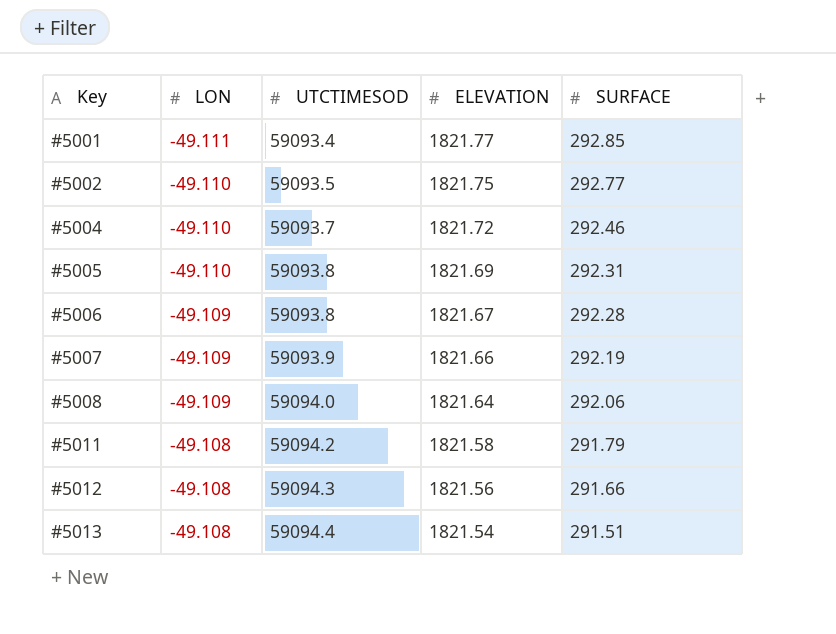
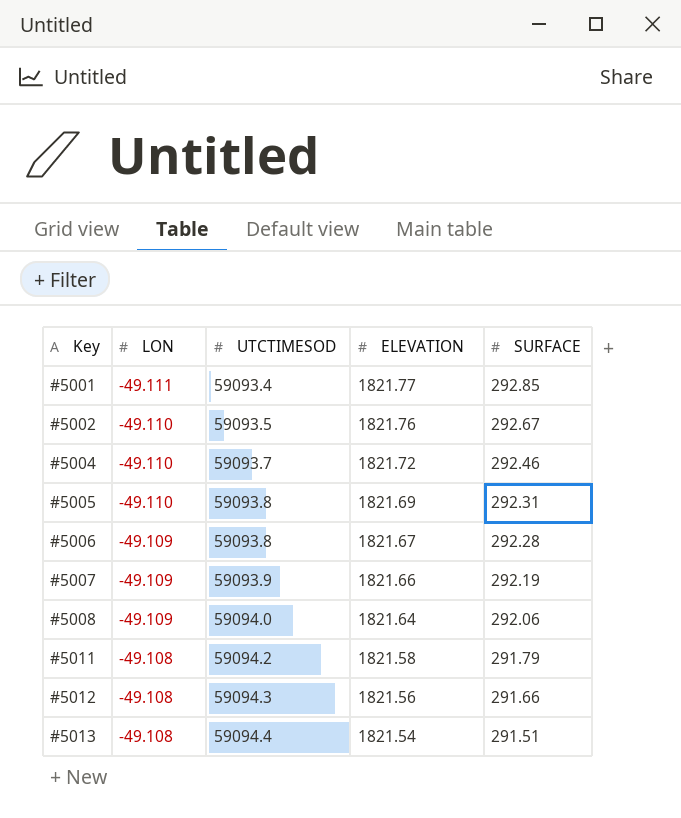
#5002 | ELEVATION: 1821.75 -> 1821.76
#5002 | SURFACE: 292.77 -> 292.67

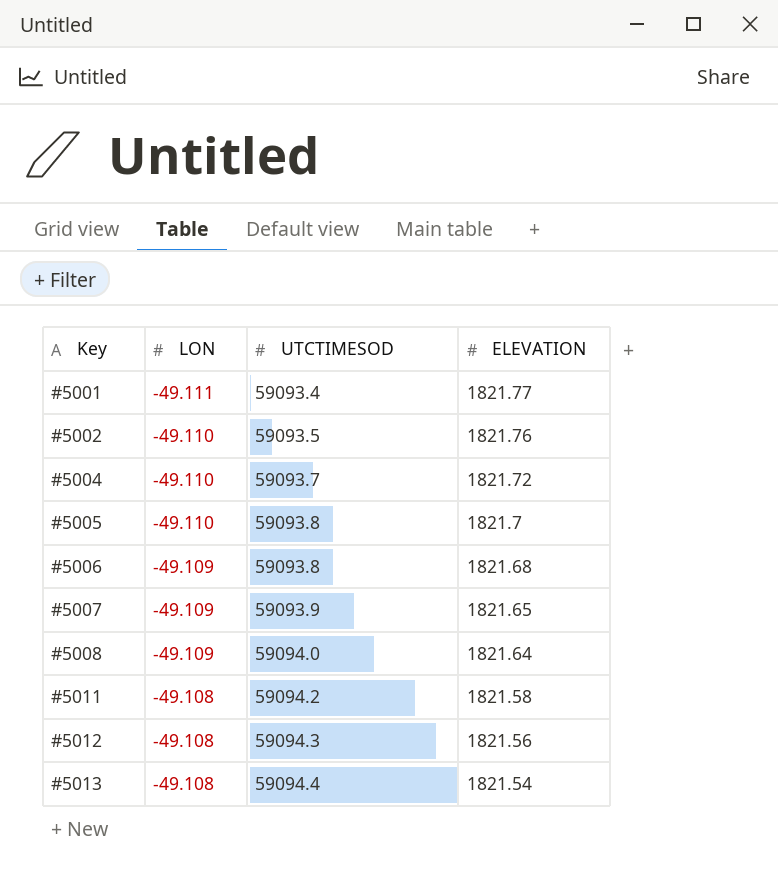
column SURFACE | position: 5 -> none
#5005 | ELEVATION: 1821.69 -> 1821.7
#5006 | ELEVATION: 1821.67 -> 1821.68
#5007 | ELEVATION: 1821.66 -> 1821.65

